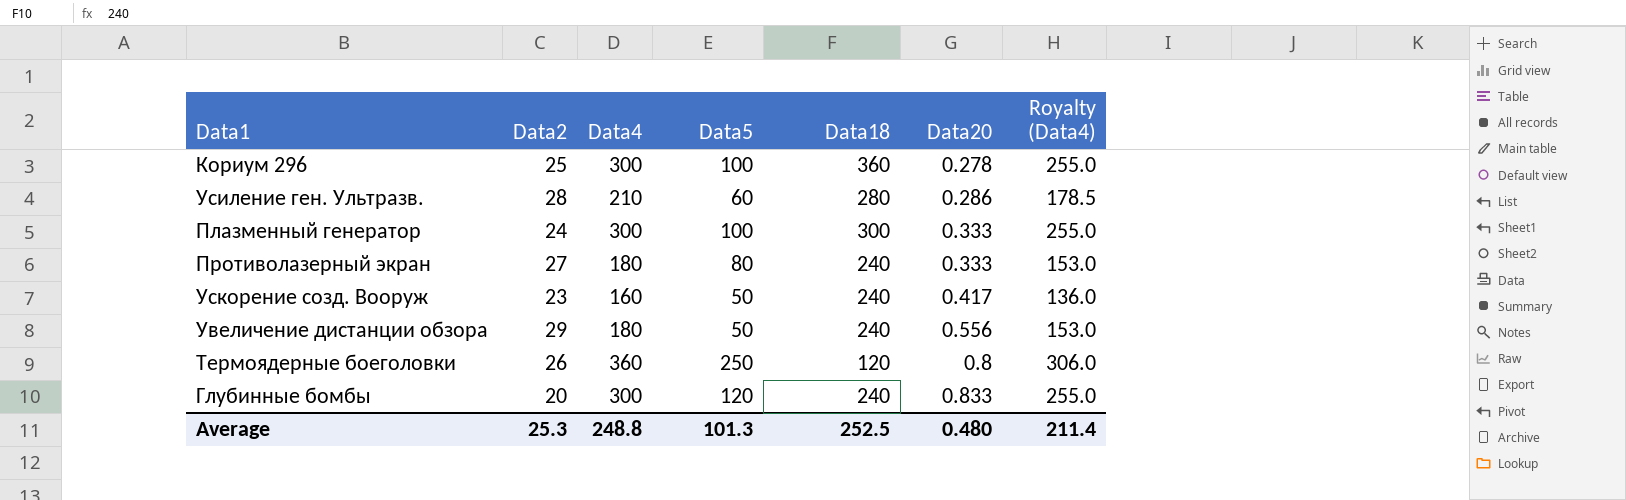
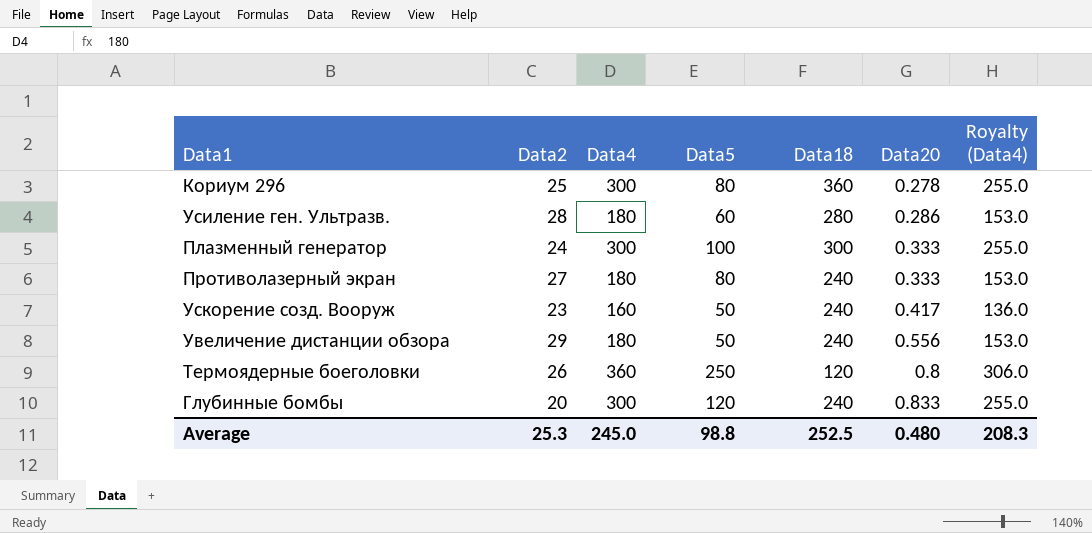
Кориум 296 | Data5: 100 -> 80
Усиление ген. Ультразв. | Data4: 210 -> 180
Усиление ген. Ультразв. | Royalty (Data4): 178.5 -> 153.0
Average | Data4: 248.8 -> 245.0
Average | Data5: 101.3 -> 98.8
Average | Royalty (Data4): 211.4 -> 208.3

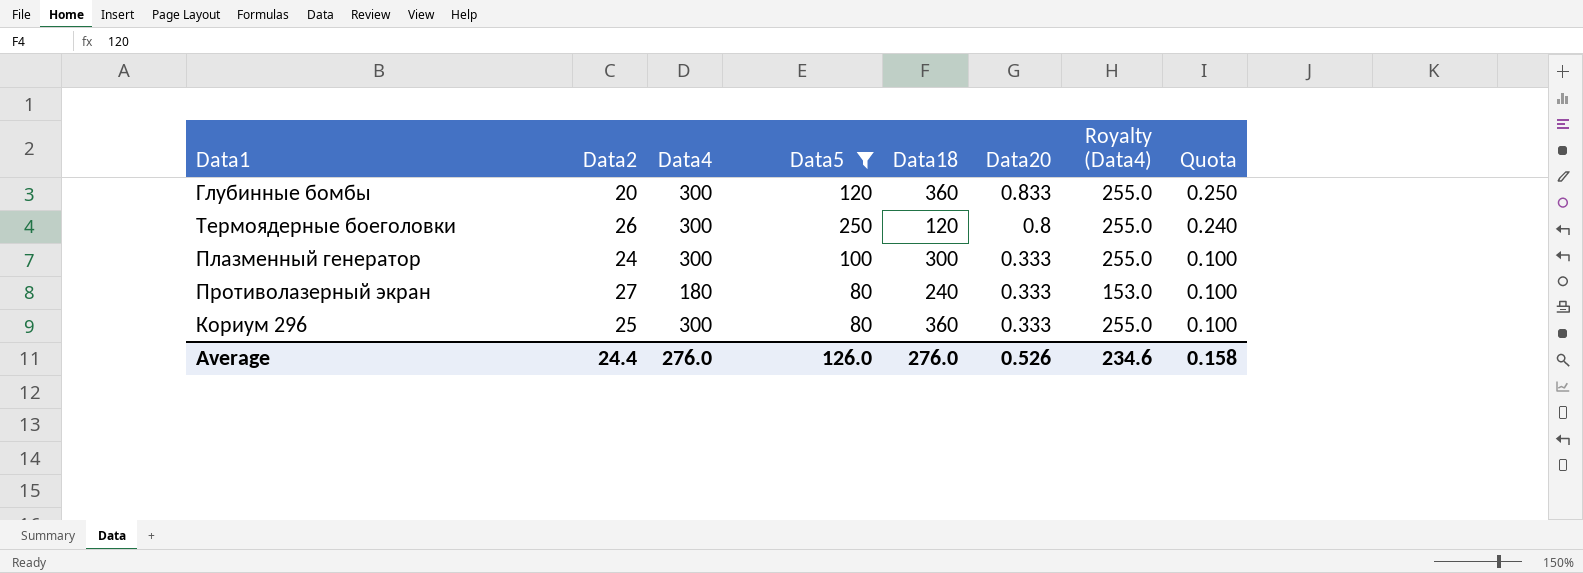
filter: none -> Data5 >= 80
row order: Data20 ascending -> Data20 descending
column Quota | formula: none -> [Data20] * 0.3
Глубинные бомбы | Data18: 240 -> 360
Термоядерные боеголовки | Data4: 360 -> 300
Термоядерные боеголовки | Royalty (Data4): 306.0 -> 255.0
Кориум 296 | Data20: 0.278 -> 0.333
Average | Data2: 25.3 -> 24.4
Average | Data4: 245.0 -> 276.0
Average | Data5: 98.8 -> 126.0
Average | Data18: 252.5 -> 276.0
Average | Data20: 0.480 -> 0.526
Average | Royalty (Data4): 208.3 -> 234.6

